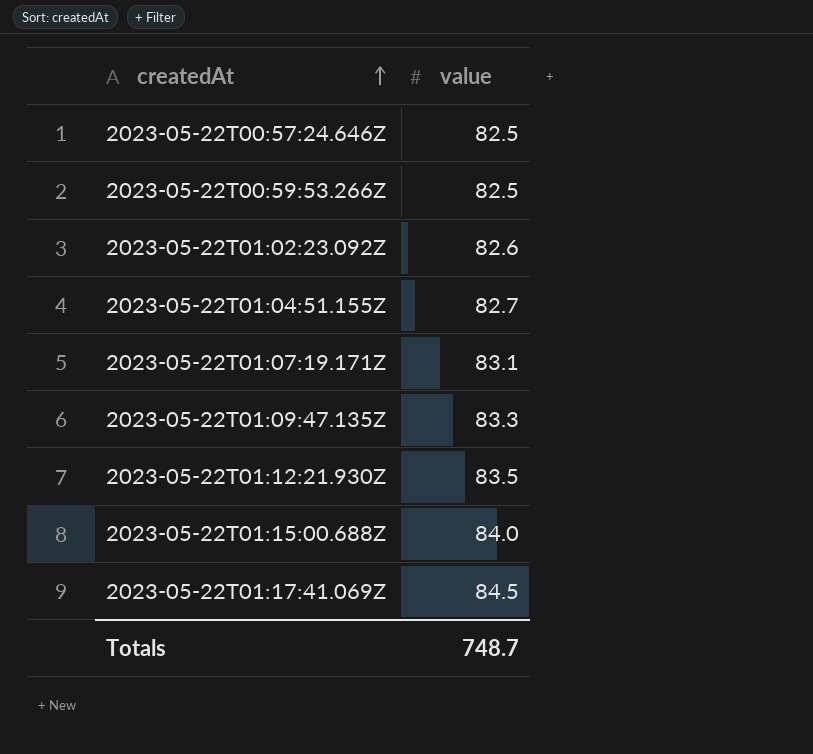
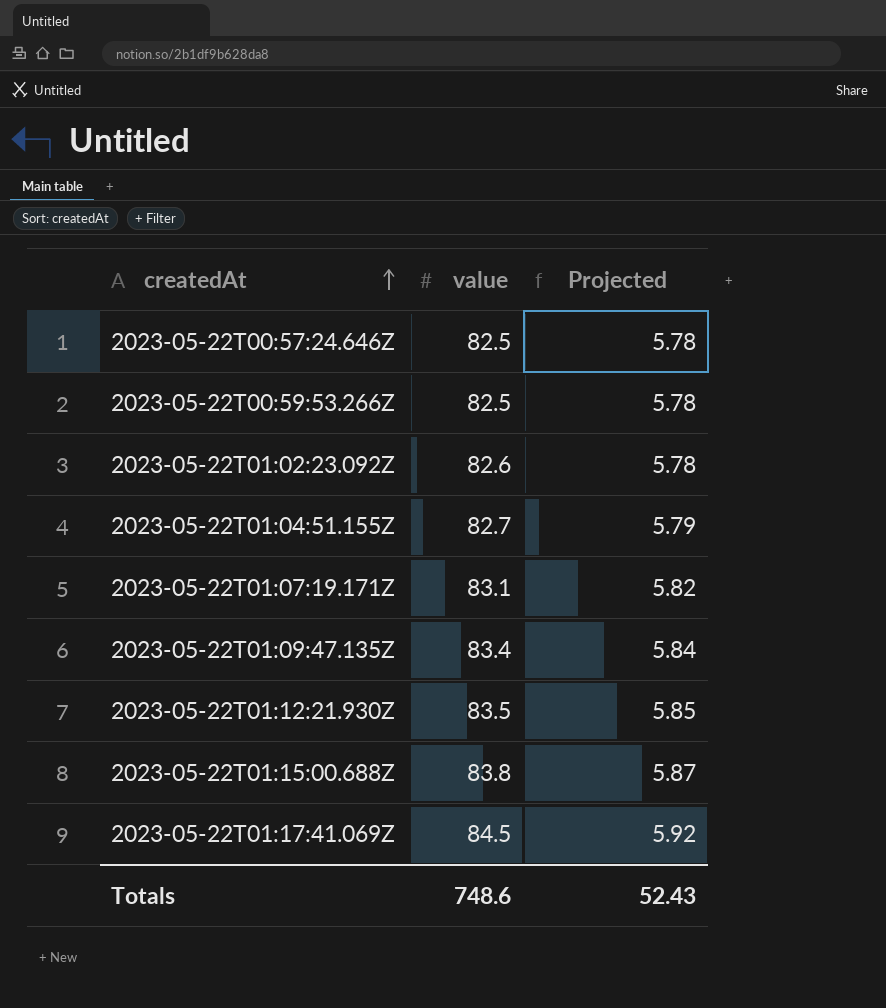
column Projected | formula: none -> [value] * 0.07
2023-05-22T01:09:47.135Z | value: 83.3 -> 83.4
2023-05-22T01:15:00.688Z | value: 84.0 -> 83.8
Totals | value: 748.7 -> 748.6

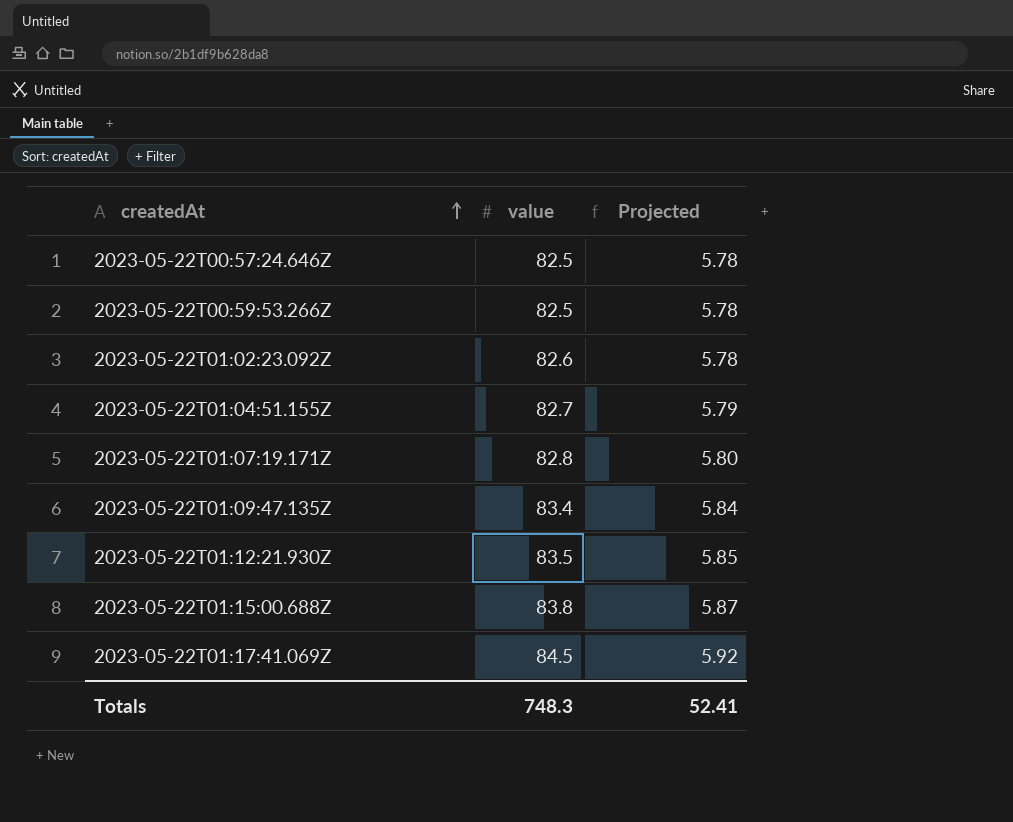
2023-05-22T01:07:19.171Z | value: 83.1 -> 82.8
2023-05-22T01:07:19.171Z | Projected: 5.82 -> 5.80
Totals | value: 748.6 -> 748.3
Totals | Projected: 52.43 -> 52.41

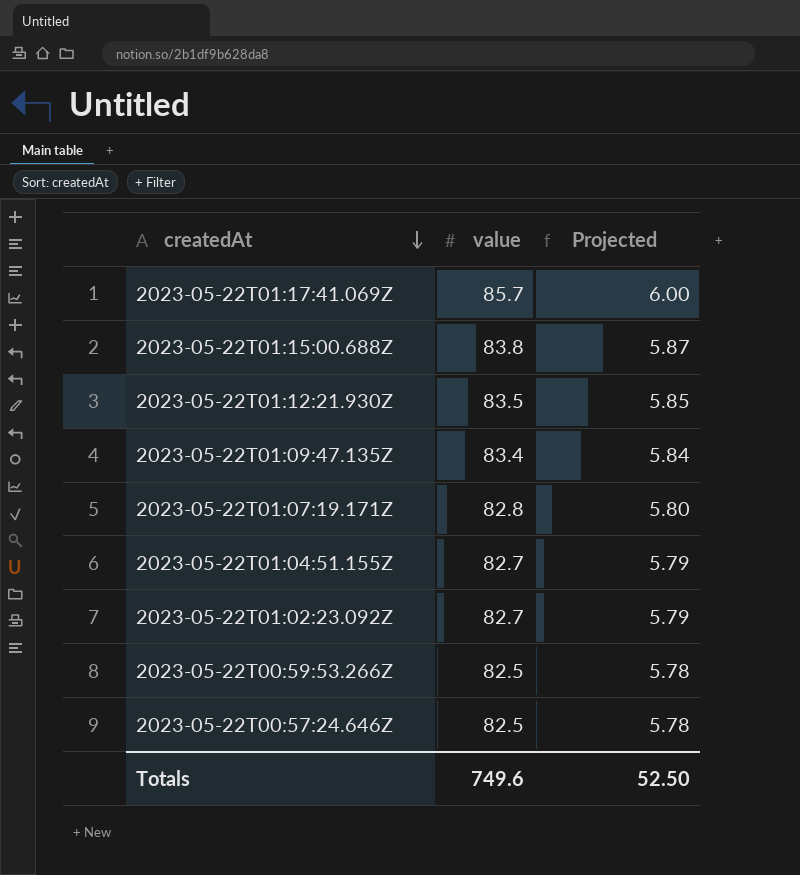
row order: createdAt ascending -> createdAt descending
2023-05-22T01:17:41.069Z | value: 84.5 -> 85.7
2023-05-22T01:17:41.069Z | Projected: 5.92 -> 6.00
2023-05-22T01:02:23.092Z | value: 82.6 -> 82.7
2023-05-22T01:02:23.092Z | Projected: 5.78 -> 5.79
Totals | value: 748.3 -> 749.6
Totals | Projected: 52.41 -> 52.50

